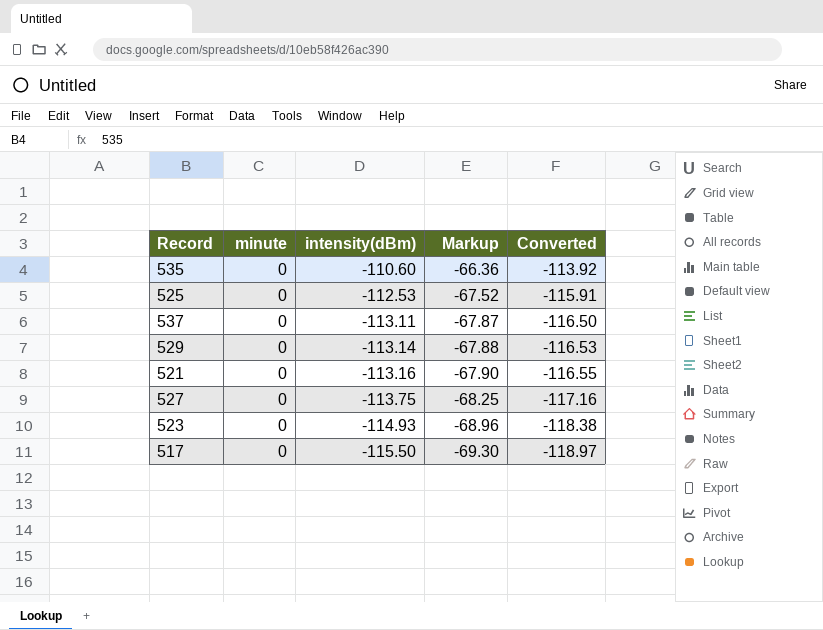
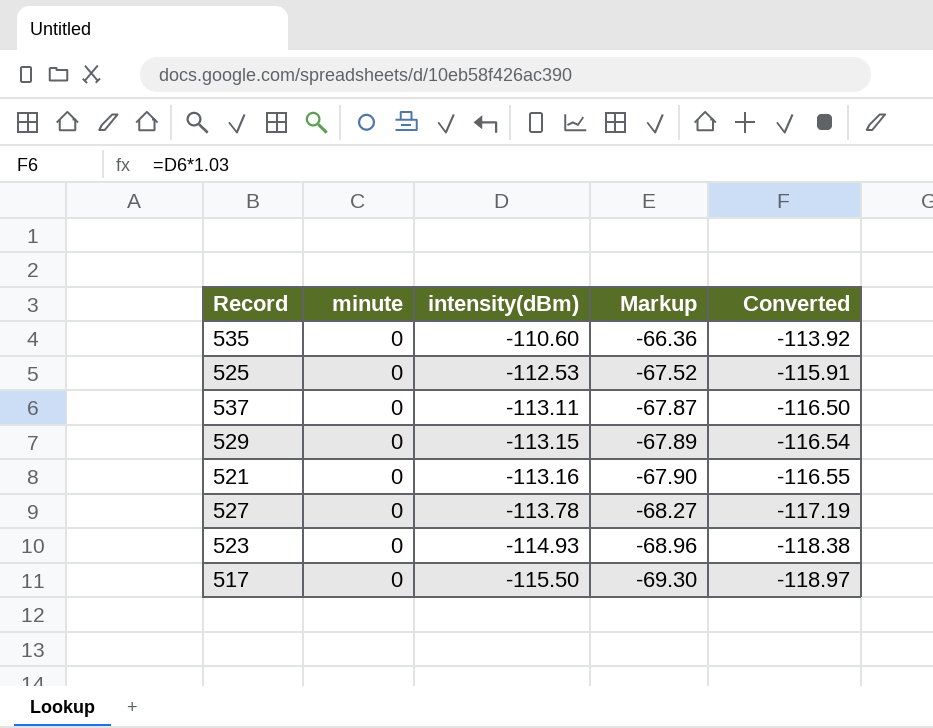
529 | intensity(dBm): -113.14 -> -113.15
529 | Markup: -67.88 -> -67.89
529 | Converted: -116.53 -> -116.54
527 | intensity(dBm): -113.75 -> -113.78
527 | Markup: -68.25 -> -68.27
527 | Converted: -117.16 -> -117.19

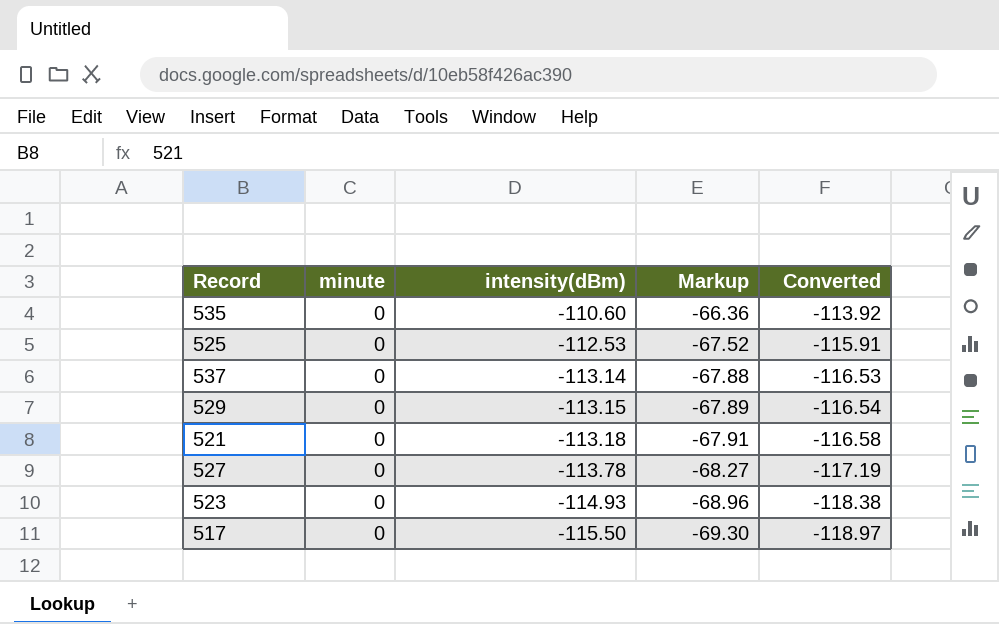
537 | intensity(dBm): -113.11 -> -113.14
537 | Markup: -67.87 -> -67.88
537 | Converted: -116.50 -> -116.53
521 | intensity(dBm): -113.16 -> -113.18
521 | Markup: -67.90 -> -67.91
521 | Converted: -116.55 -> -116.58

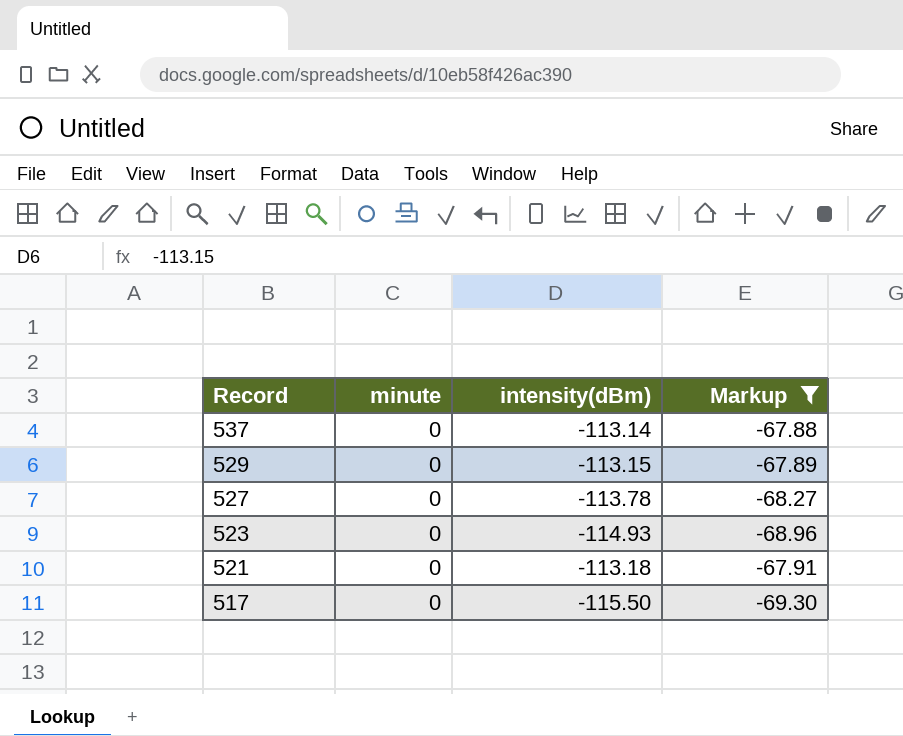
filter: none -> Markup <= -67.88
row order: intensity(dBm) descending -> Record descending
column Converted | formula: [intensity(dBm)] * 1.03 -> none

